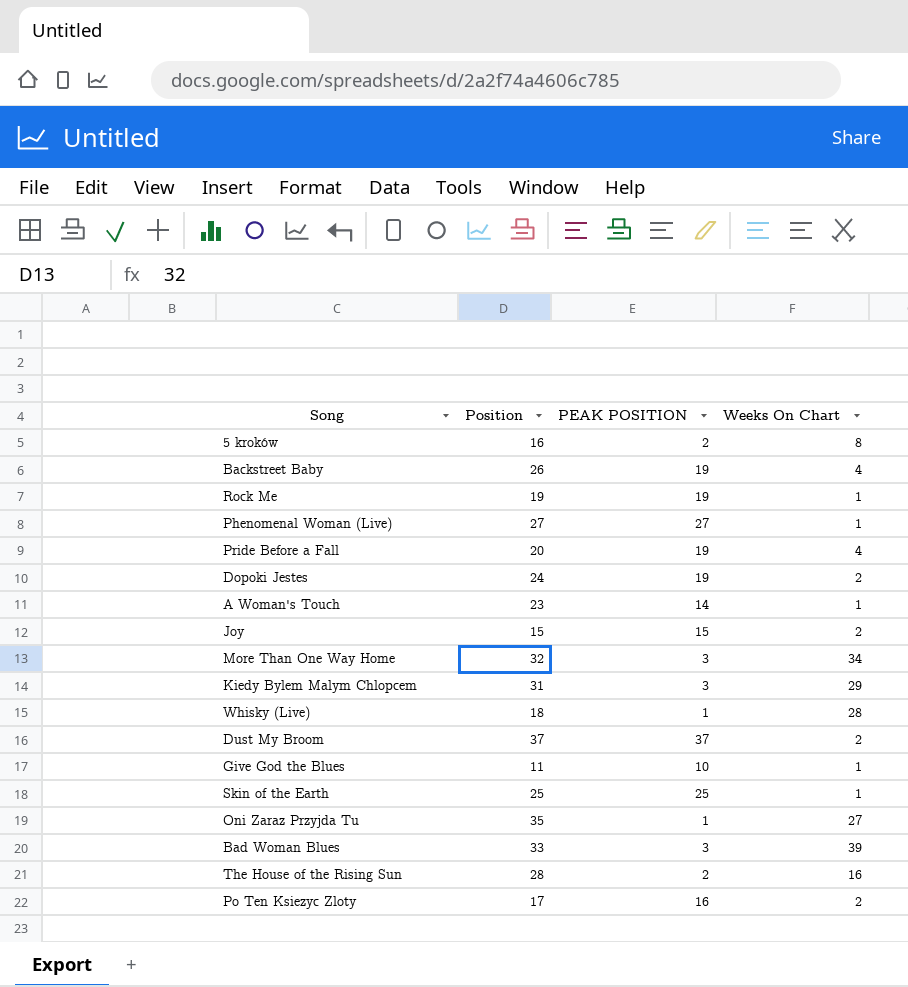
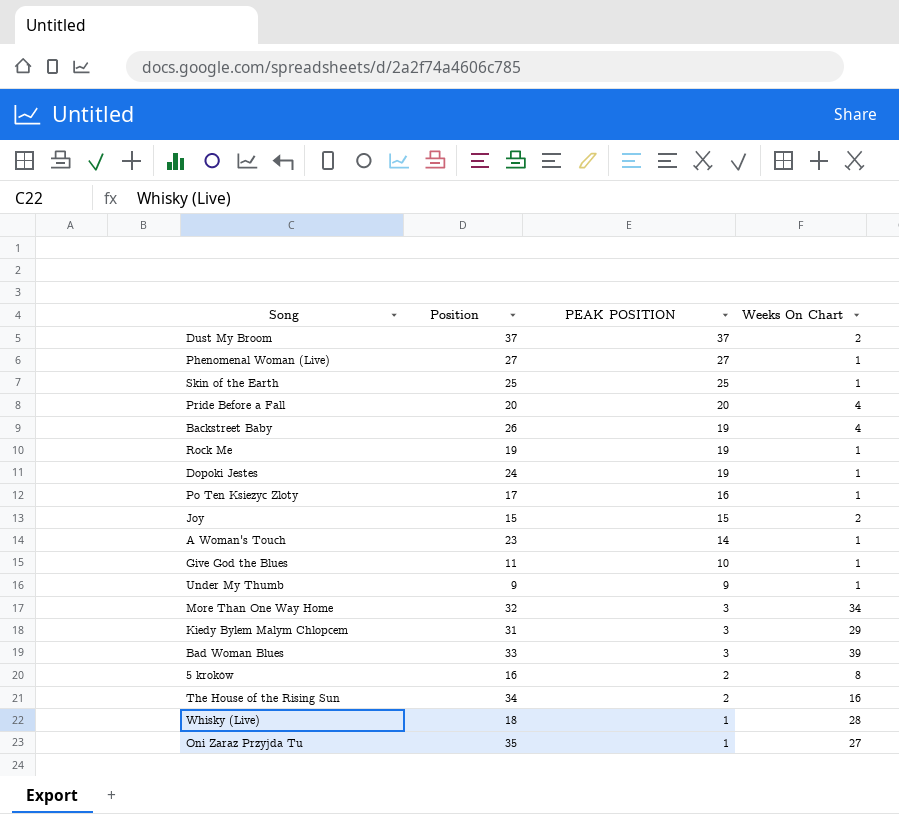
row order: none -> PEAK POSITION descending
Pride Before a Fall | PEAK POSITION: 19 -> 20
Dopoki Jestes | Weeks On Chart: 2 -> 1
Po Ten Ksiezyc Zloty | Weeks On Chart: 2 -> 1
row Under My Thumb: none -> 9 | 9 | 1
The House of the Rising Sun | Position: 28 -> 34

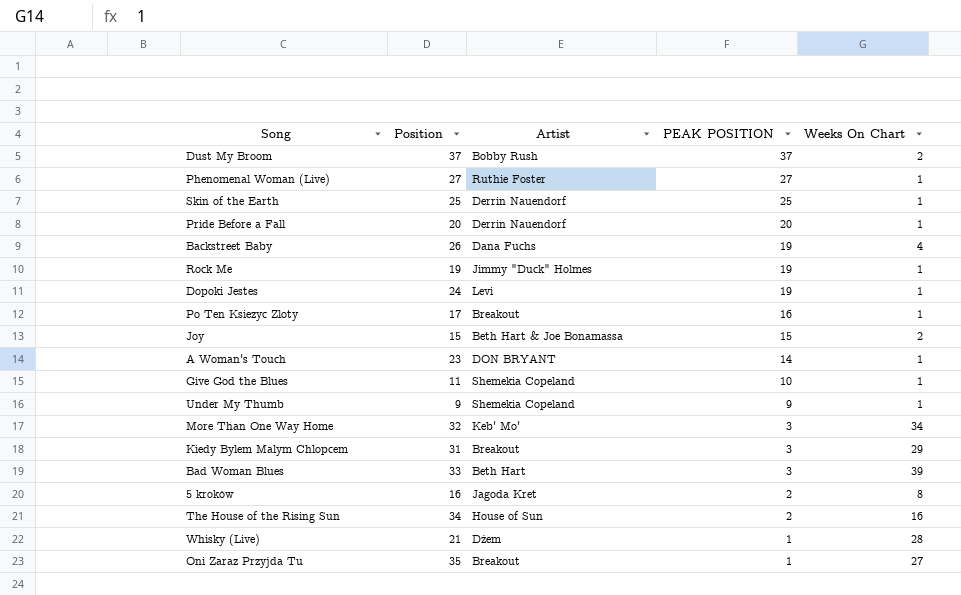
column Artist | position: none -> 3
Pride Before a Fall | Weeks On Chart: 4 -> 1
Whisky (Live) | Position: 18 -> 21

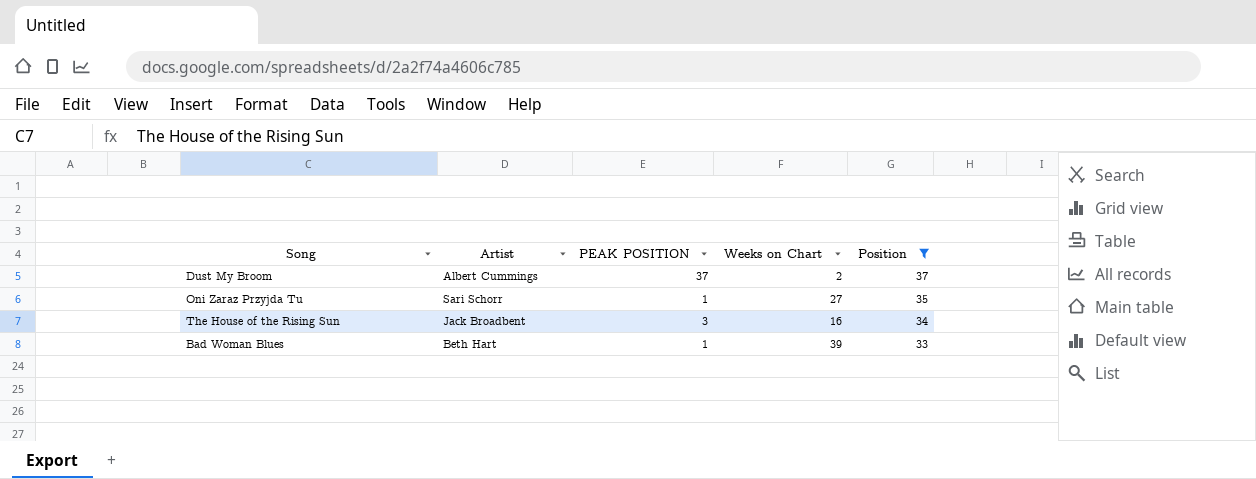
filter: none -> Position >= 33
row order: PEAK POSITION descending -> Position descending
column name: Weeks On Chart -> Weeks on Chart
column Position | position: 2 -> 5
Dust My Broom | Artist: Bobby Rush -> Albert Cummings
Oni Zaraz Przyjda Tu | Artist: Breakout -> Sari Schorr
The House of the Rising Sun | Artist: House of Sun -> Jack Broadbent
The House of the Rising Sun | PEAK POSITION: 2 -> 3
Bad Woman Blues | PEAK POSITION: 3 -> 1

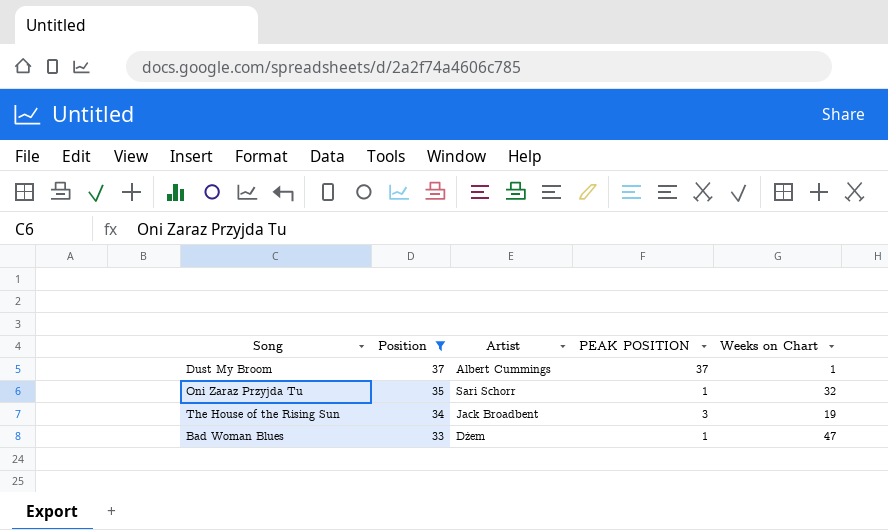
column Position | position: 5 -> 2
Dust My Broom | Weeks on Chart: 2 -> 1
Oni Zaraz Przyjda Tu | Weeks on Chart: 27 -> 32
The House of the Rising Sun | Weeks on Chart: 16 -> 19
Bad Woman Blues | Artist: Beth Hart -> Dżem
Bad Woman Blues | Weeks on Chart: 39 -> 47

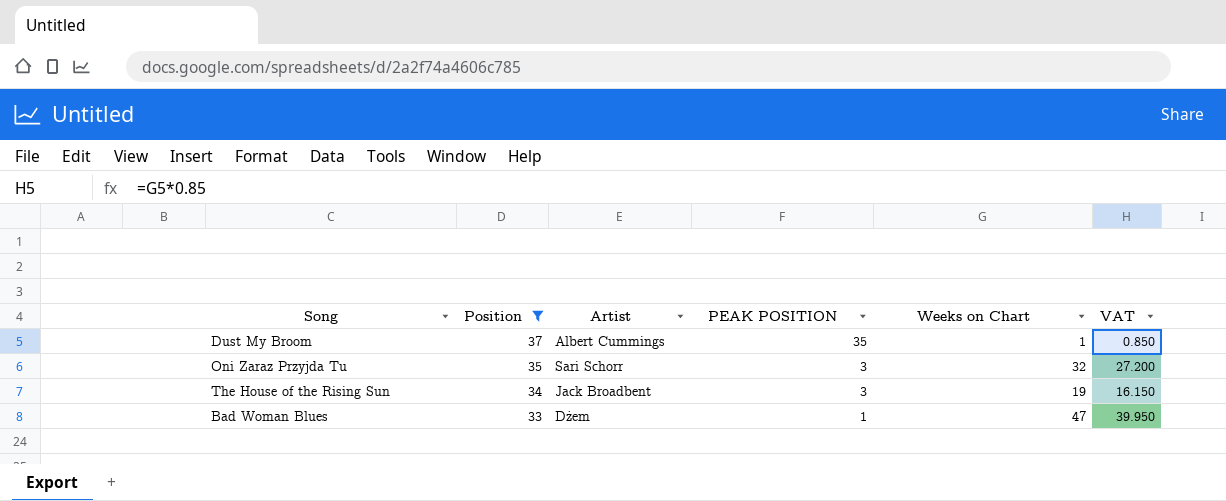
column VAT | formula: none -> [Weeks on Chart] * 0.85
Dust My Broom | PEAK POSITION: 37 -> 35
Oni Zaraz Przyjda Tu | PEAK POSITION: 1 -> 3

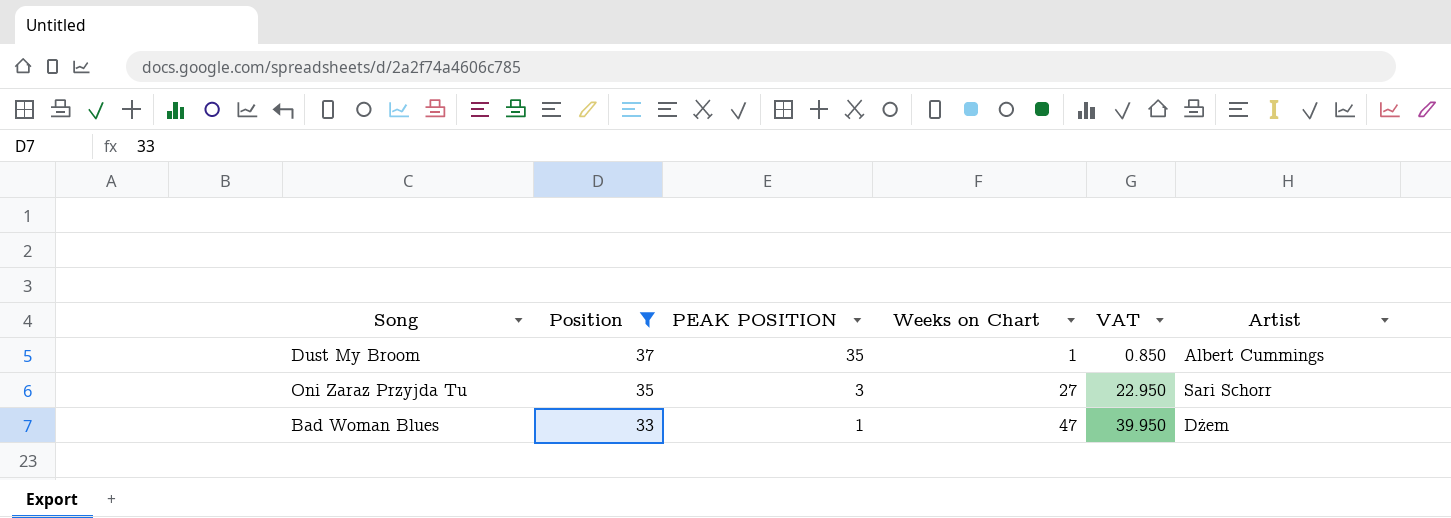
column Artist | position: 3 -> 6
row The House of the Rising Sun: 34 | Jack Broadbent | 3 | 19 | 16.150 -> none
Oni Zaraz Przyjda Tu | Weeks on Chart: 32 -> 27
Oni Zaraz Przyjda Tu | VAT: 27.200 -> 22.950

